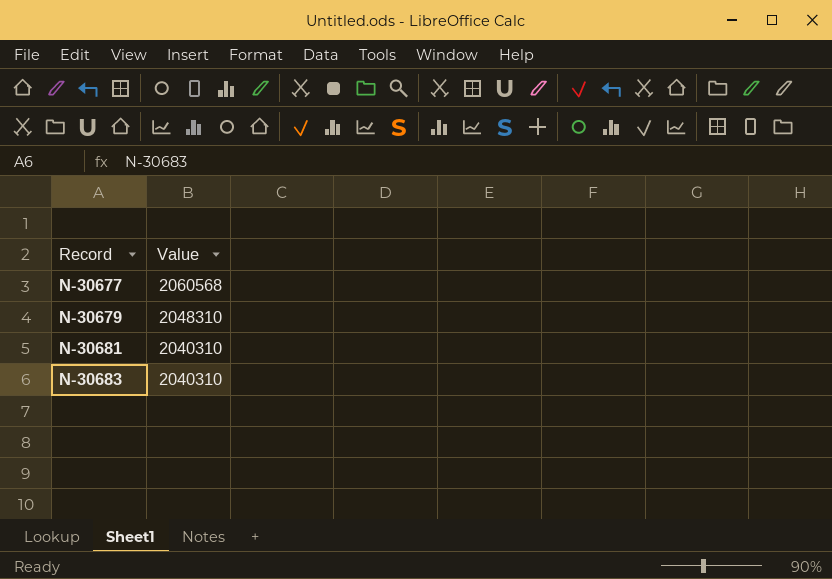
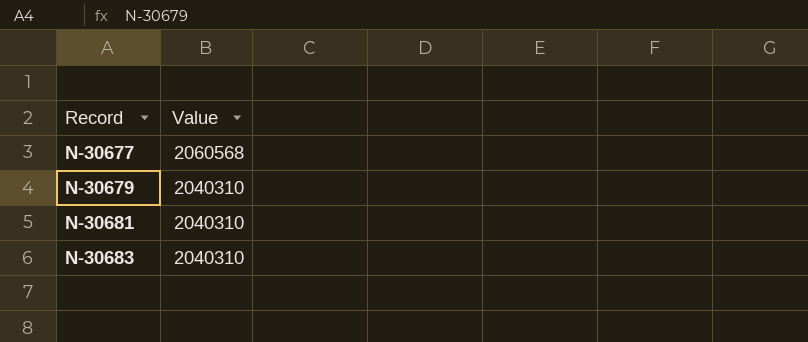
N-30679 | Value: 2048310 -> 2040310

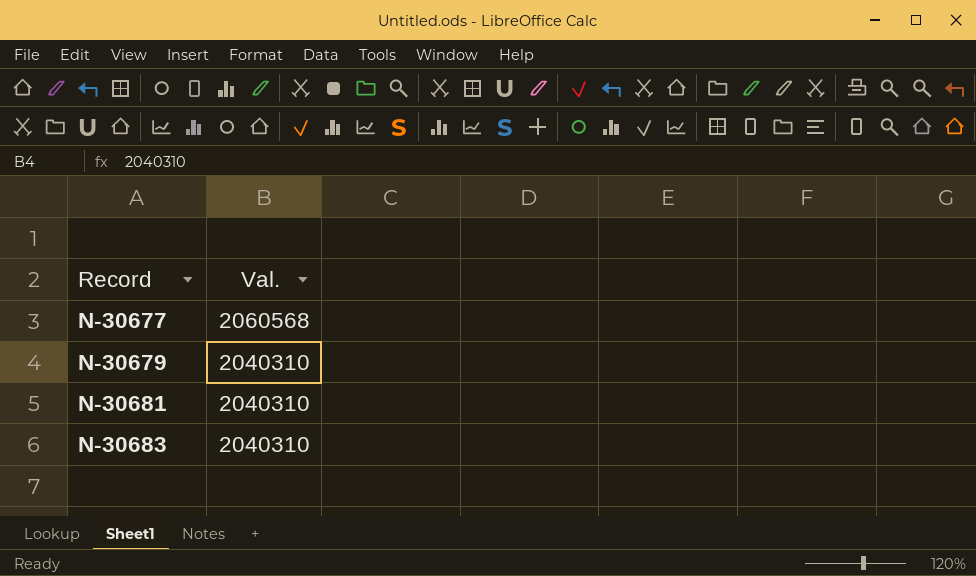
column name: Value -> Val.

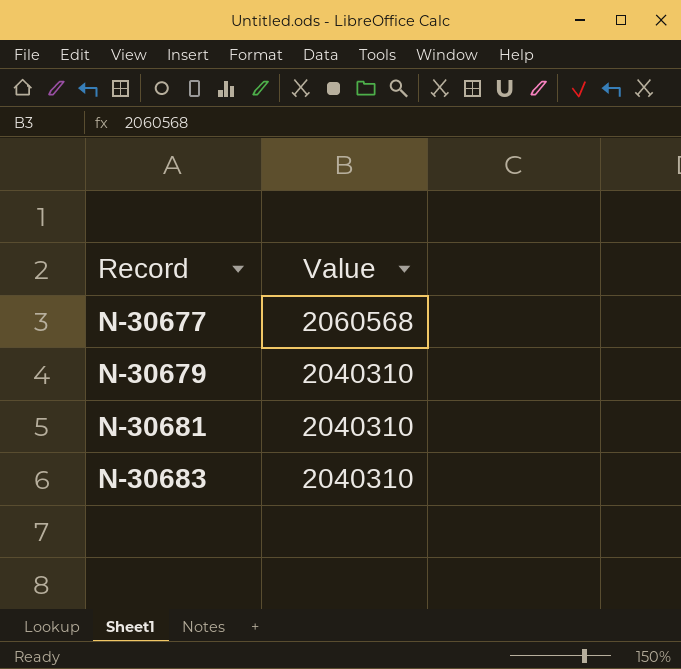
column name: Val. -> Value

